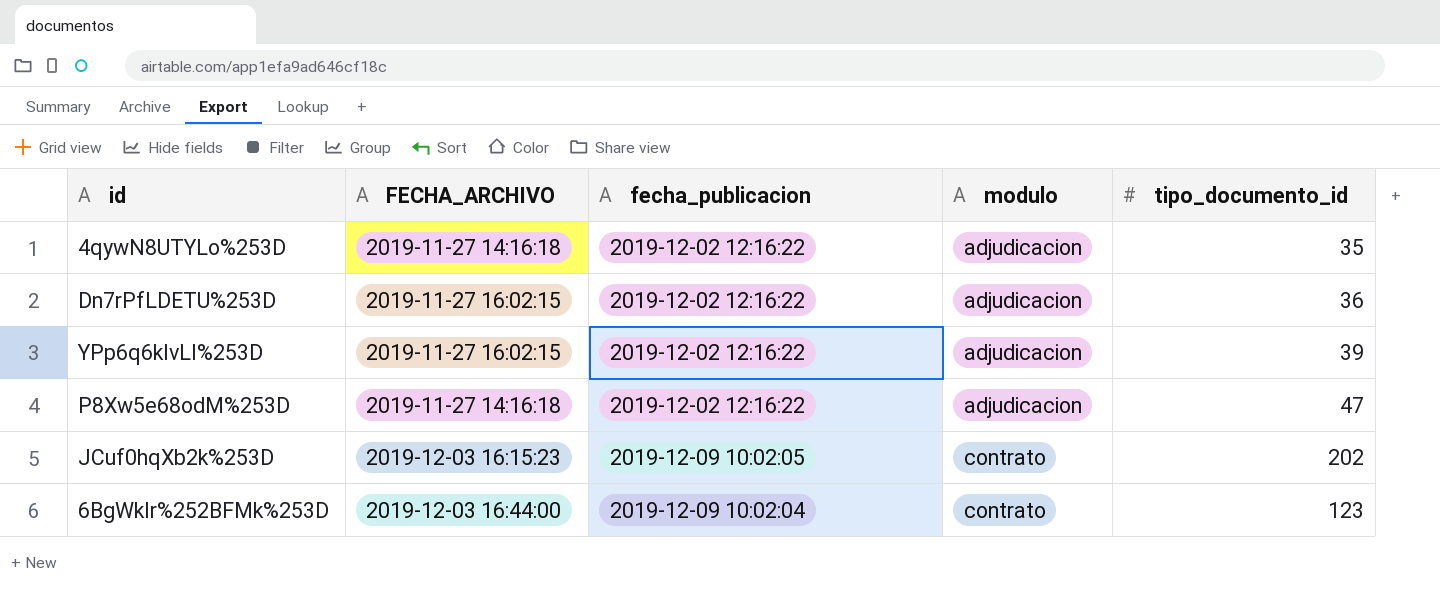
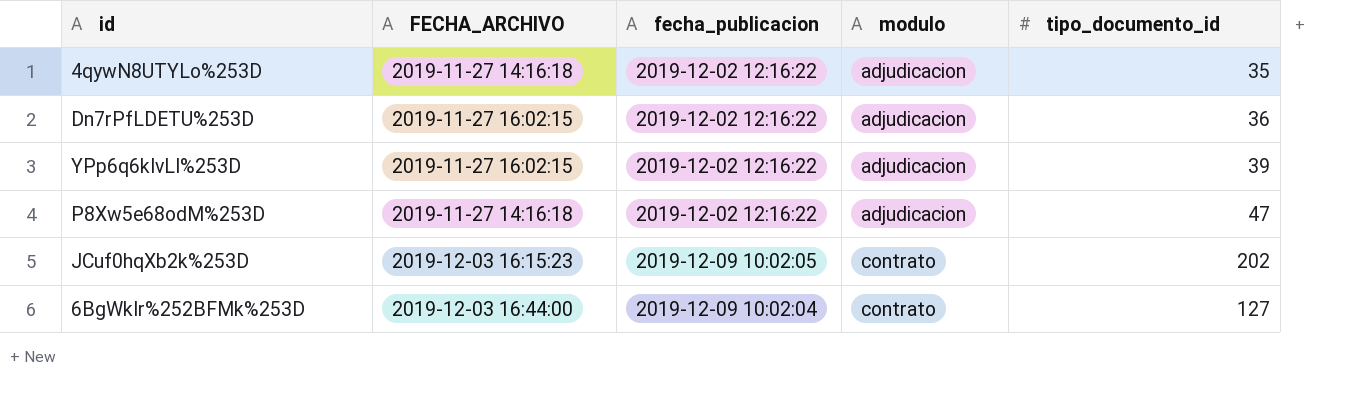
6BgWkIr%252BFMk%253D | tipo_documento_id: 123 -> 127

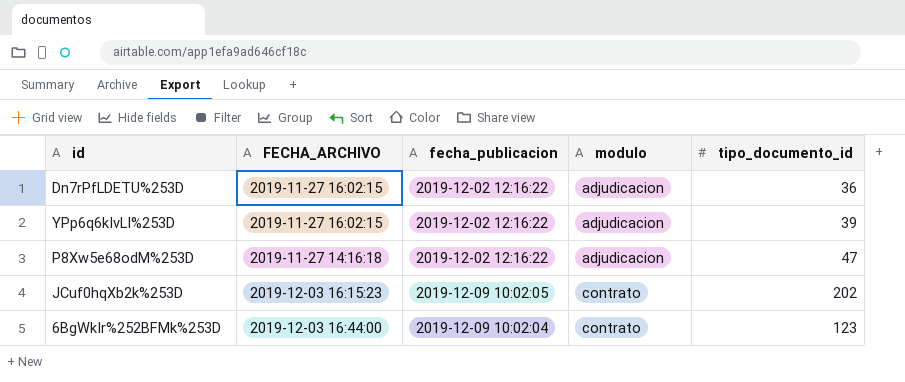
row 4qywN8UTYLo%253D: 2019-11-27 14:16:18 | 2019-12-02 12:16:22 | adjudicacion | 35 -> none
6BgWkIr%252BFMk%253D | tipo_documento_id: 127 -> 123

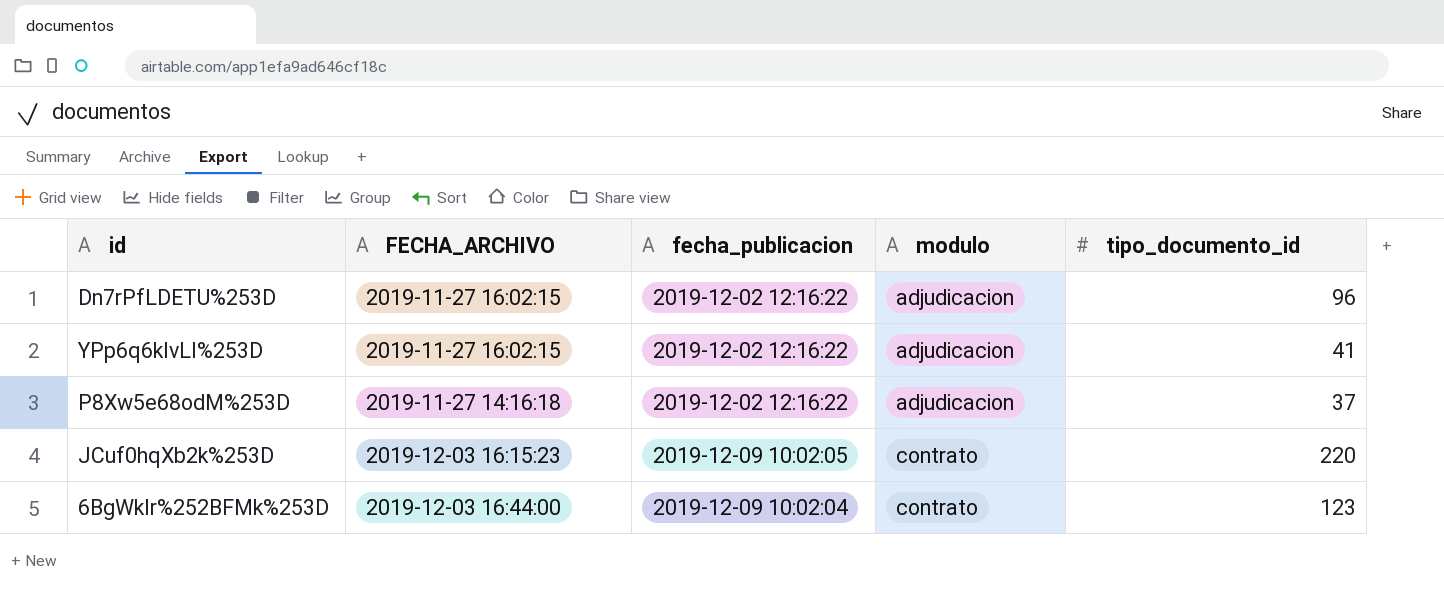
Dn7rPfLDETU%253D | tipo_documento_id: 36 -> 96
YPp6q6kIvLI%253D | tipo_documento_id: 39 -> 41
P8Xw5e68odM%253D | tipo_documento_id: 47 -> 37
JCuf0hqXb2k%253D | tipo_documento_id: 202 -> 220

